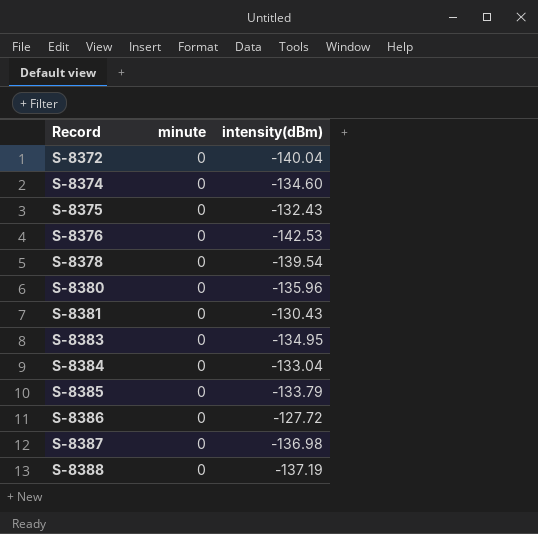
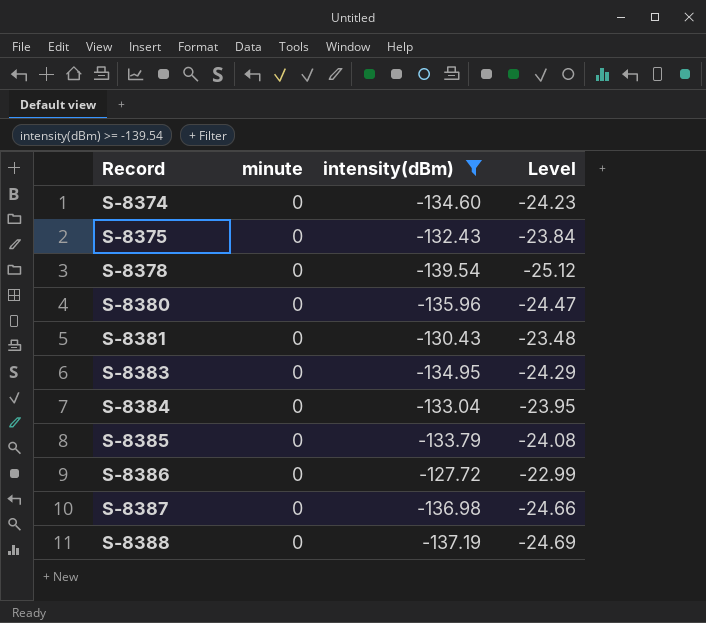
filter: none -> intensity(dBm) >= -139.54
column Level | formula: none -> [intensity(dBm)] * 0.18

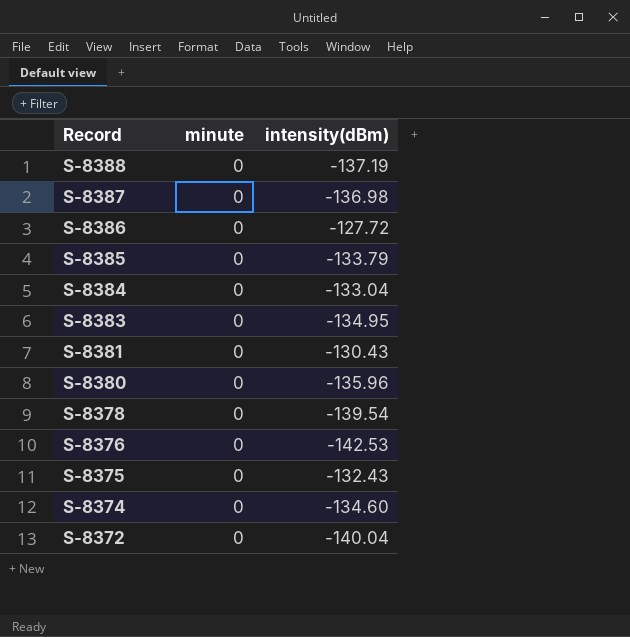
filter: intensity(dBm) >= -139.54 -> none
row order: Record ascending -> Record descending
column Level | formula: [intensity(dBm)] * 0.18 -> none

